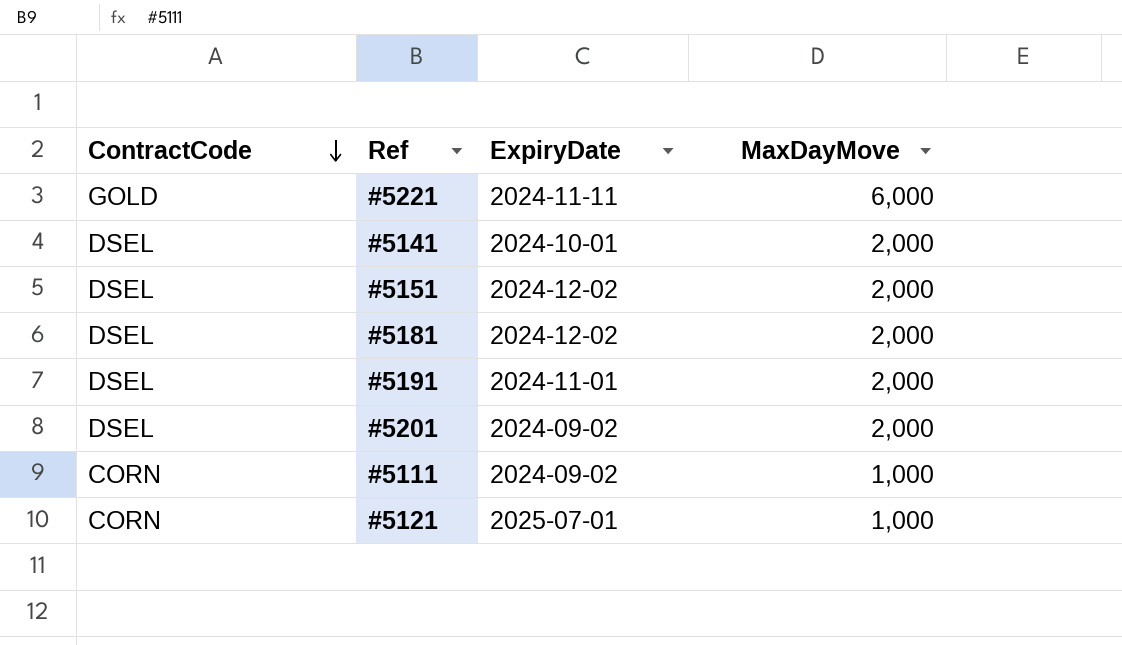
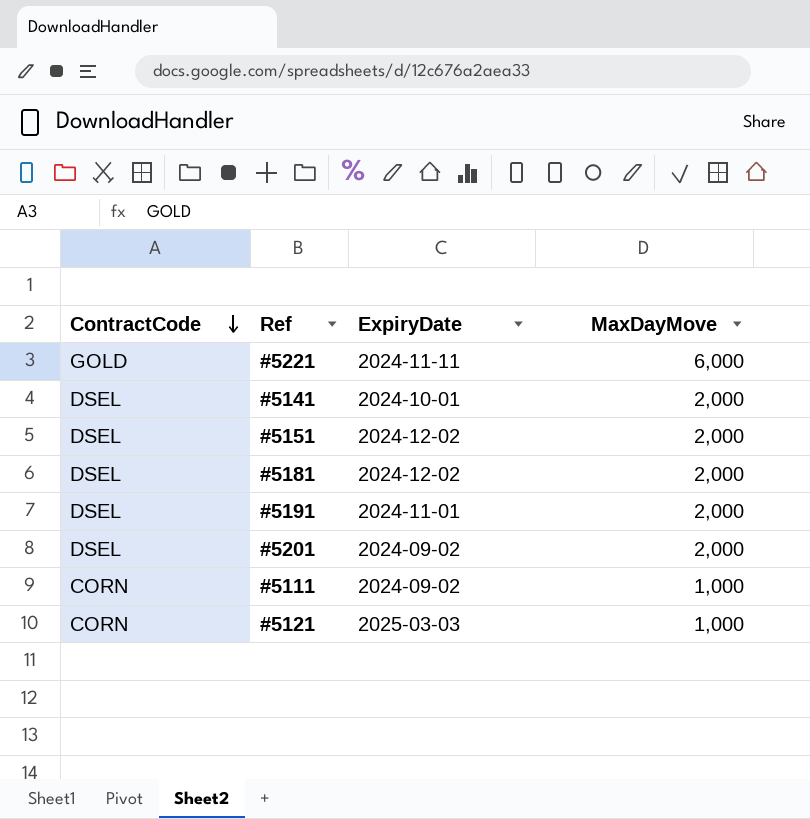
#5121 | ExpiryDate: 2025-07-01 -> 2025-03-03

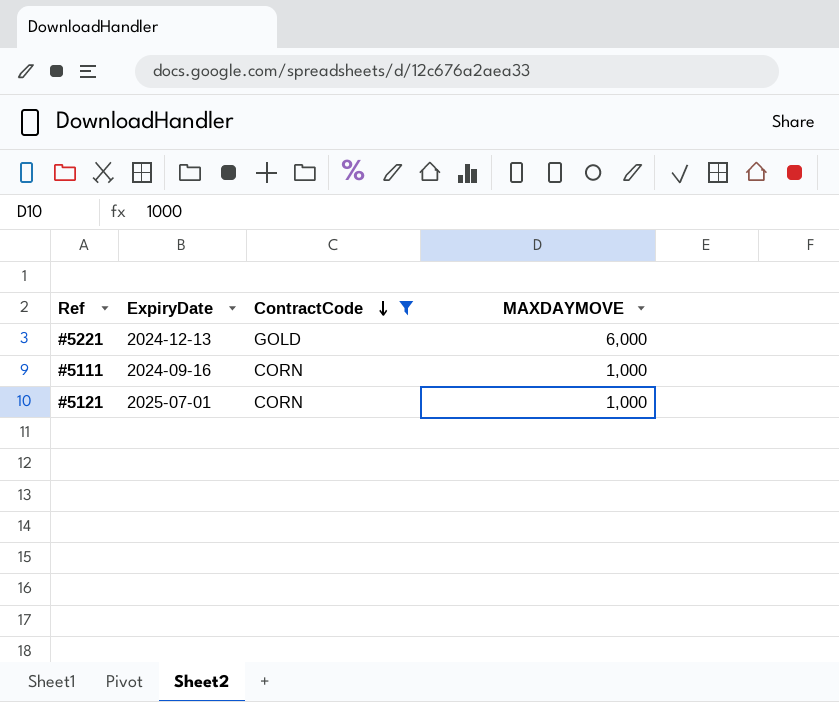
filter: none -> ContractCode != DSEL
column ContractCode | position: 1 -> 3
column name: MaxDayMove -> MAXDAYMOVE
#5221 | ExpiryDate: 2024-11-11 -> 2024-12-13
#5111 | ExpiryDate: 2024-09-02 -> 2024-09-16
#5121 | ExpiryDate: 2025-03-03 -> 2025-07-01

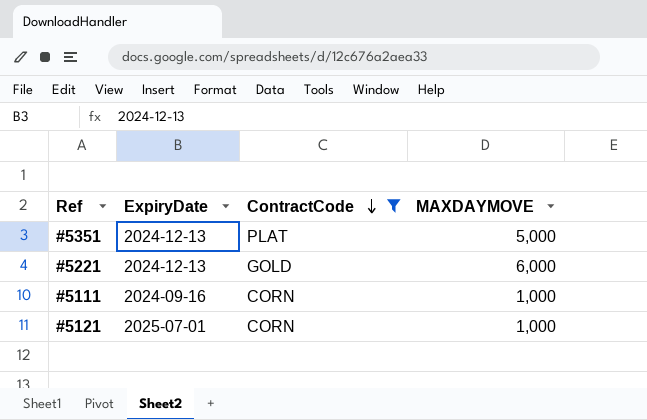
row #5351: none -> 2024-12-13 | PLAT | 5,000

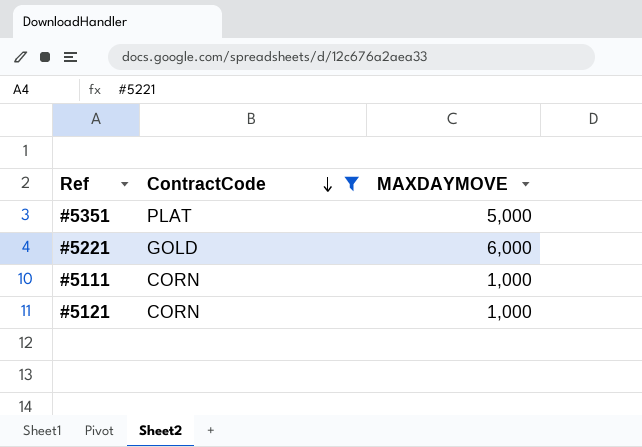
column ExpiryDate | position: 2 -> none

